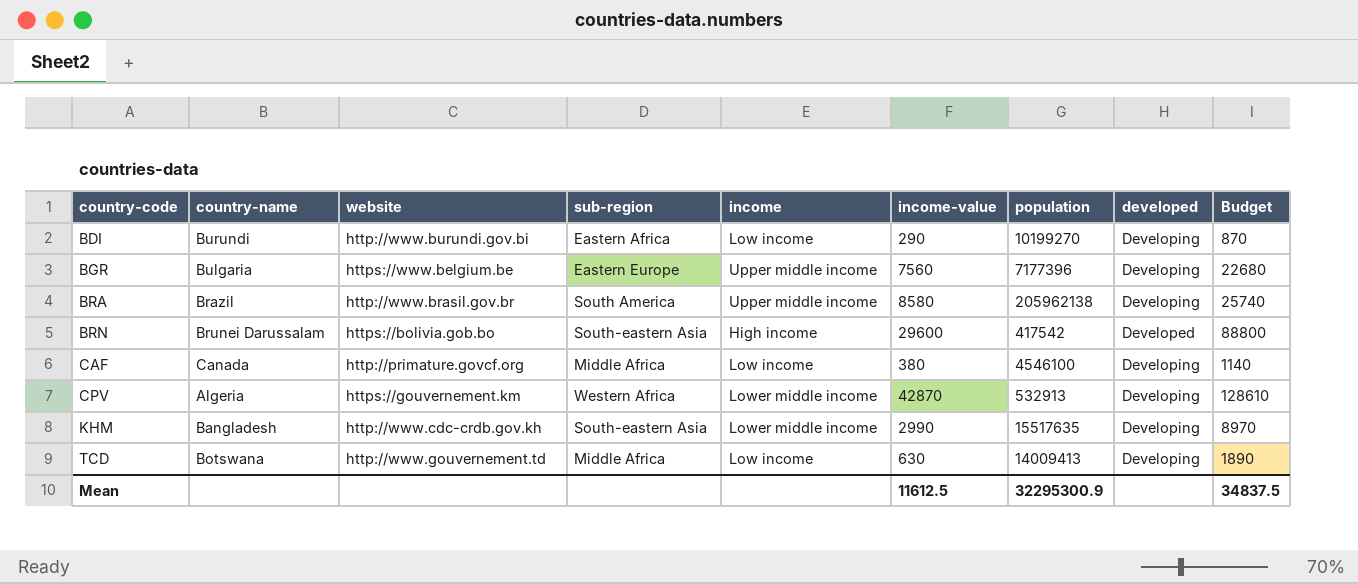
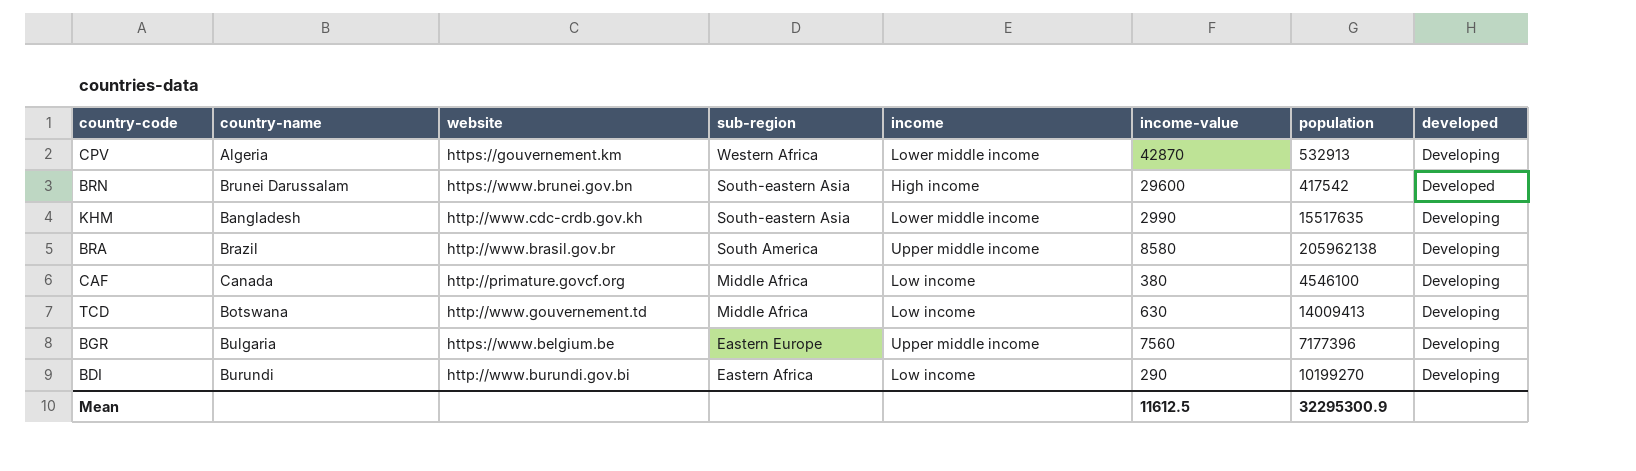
row order: country-code ascending -> sub-region descending
column Budget | formula: [income-value] * 3 -> none
BRN | website: https://bolivia.gob.bo -> https://www.brunei.gov.bn

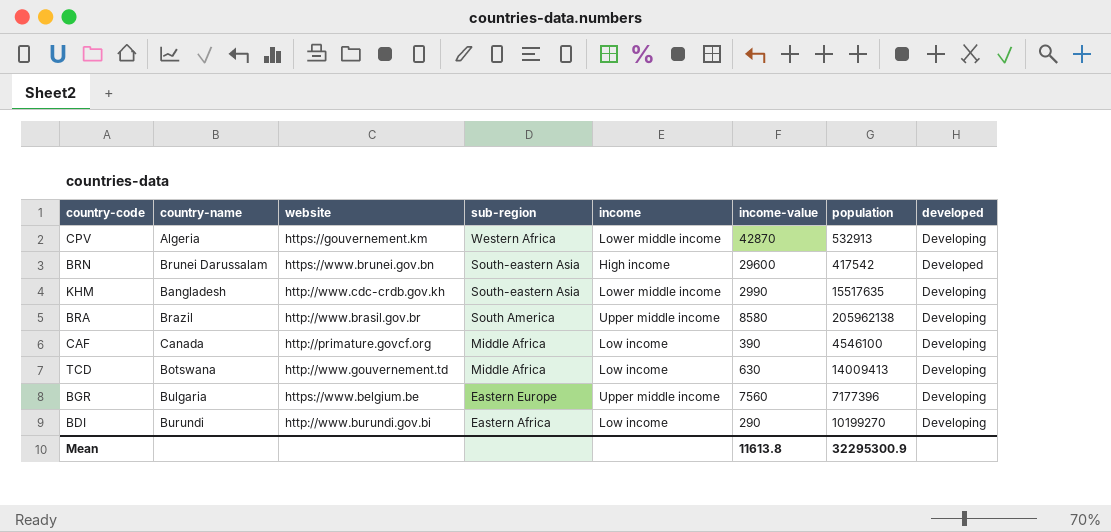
CAF | income-value: 380 -> 390
Mean | income-value: 11612.5 -> 11613.8

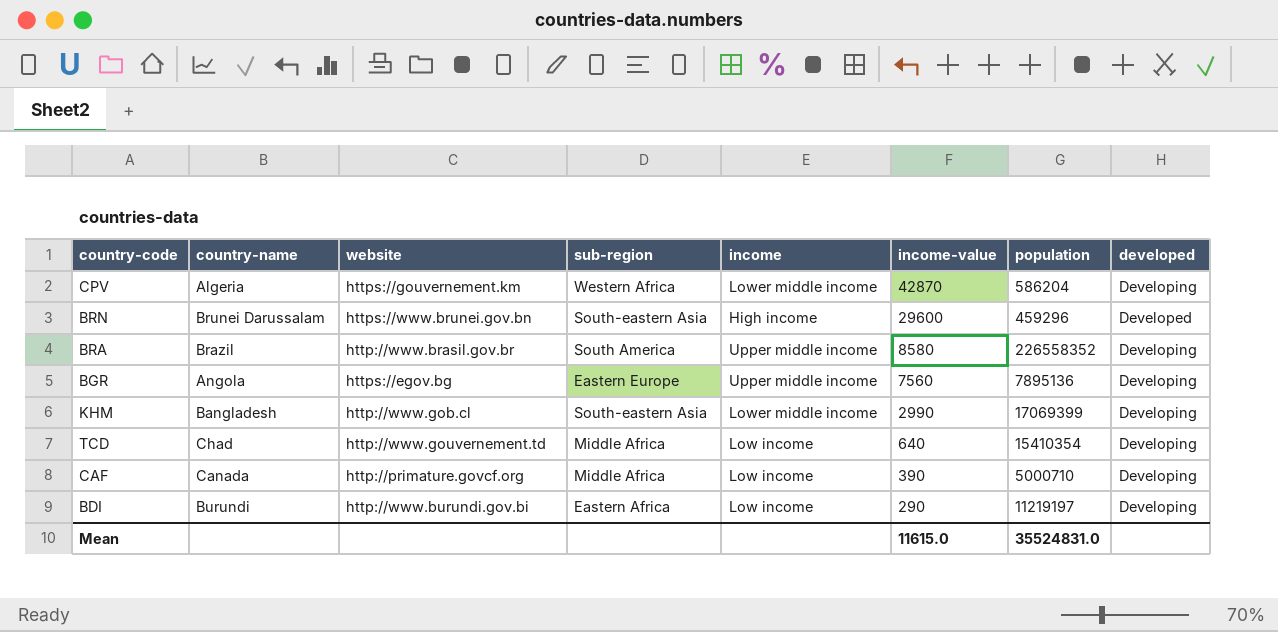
row order: sub-region descending -> income-value descending
CPV | population: 532913 -> 586204
BRN | population: 417542 -> 459296
BRA | population: 205962138 -> 226558352
BGR | country-name: Bulgaria -> Angola
BGR | website: https://www.belgium.be -> https://egov.bg
BGR | population: 7177396 -> 7895136
KHM | website: http://www.cdc-crdb.gov.kh -> http://www.gob.cl
KHM | population: 15517635 -> 17069399
TCD | country-name: Botswana -> Chad
TCD | income-value: 630 -> 640
TCD | population: 14009413 -> 15410354
CAF | population: 4546100 -> 5000710
BDI | population: 10199270 -> 11219197
Mean | income-value: 11613.8 -> 11615.0
Mean | population: 32295300.9 -> 35524831.0

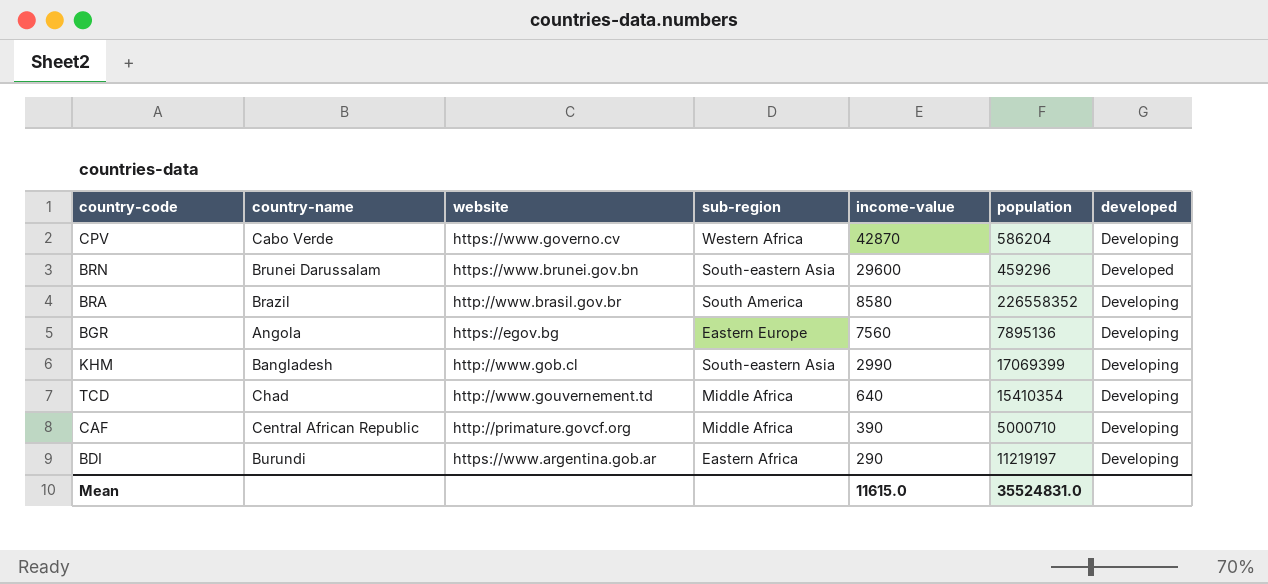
column income | position: 5 -> none
CPV | country-name: Algeria -> Cabo Verde
CPV | website: https://gouvernement.km -> https://www.governo.cv
CAF | country-name: Canada -> Central African Republic
BDI | website: http://www.burundi.gov.bi -> https://www.argentina.gob.ar

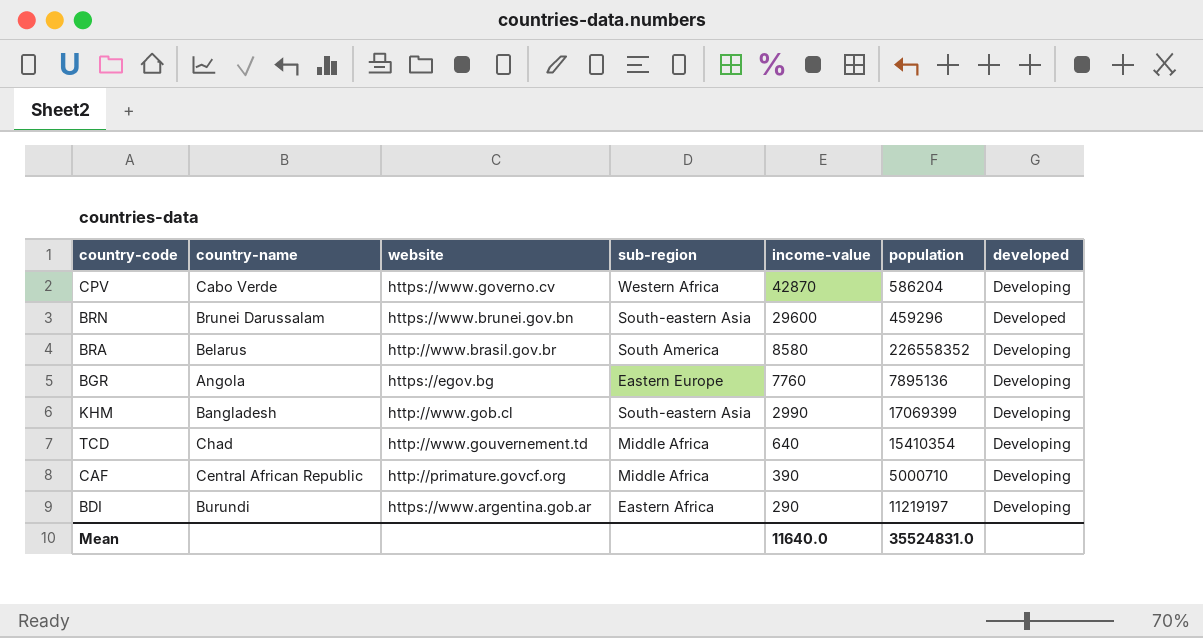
BRA | country-name: Brazil -> Belarus
BGR | income-value: 7560 -> 7760
Mean | income-value: 11615.0 -> 11640.0

